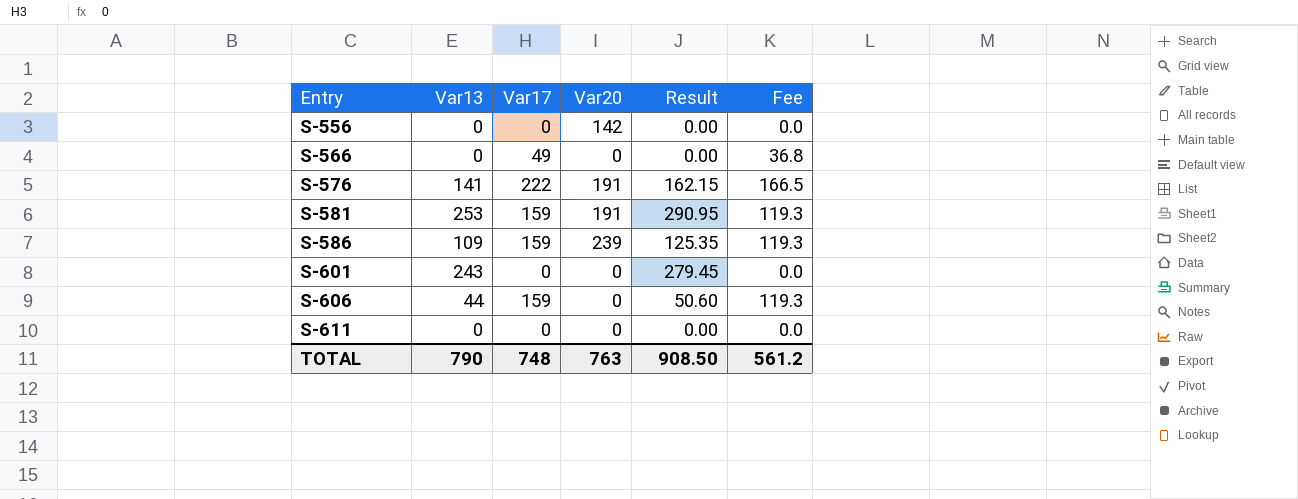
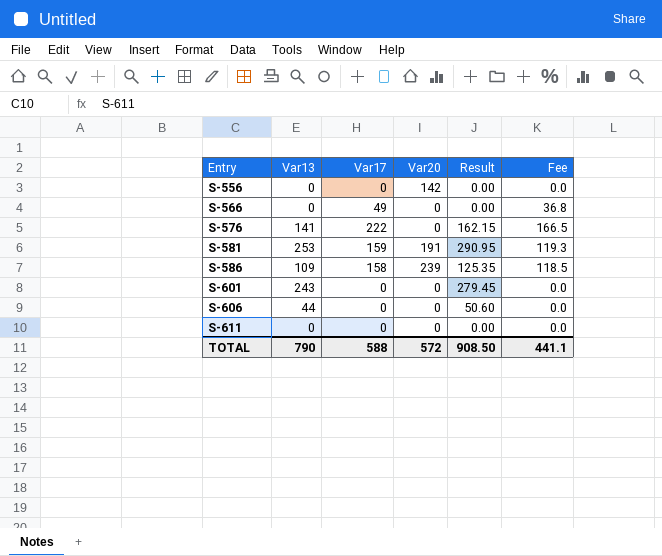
S-576 | Var20: 191 -> 0
S-586 | Var17: 159 -> 158
S-586 | Fee: 119.3 -> 118.5
S-606 | Var17: 159 -> 0
S-606 | Fee: 119.3 -> 0.0
TOTAL | Var17: 748 -> 588
TOTAL | Var20: 763 -> 572
TOTAL | Fee: 561.2 -> 441.1

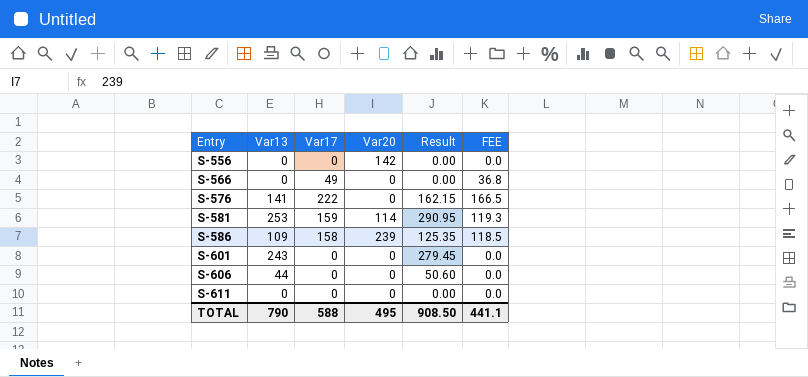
column name: Fee -> FEE
S-581 | Var20: 191 -> 114
TOTAL | Var20: 572 -> 495

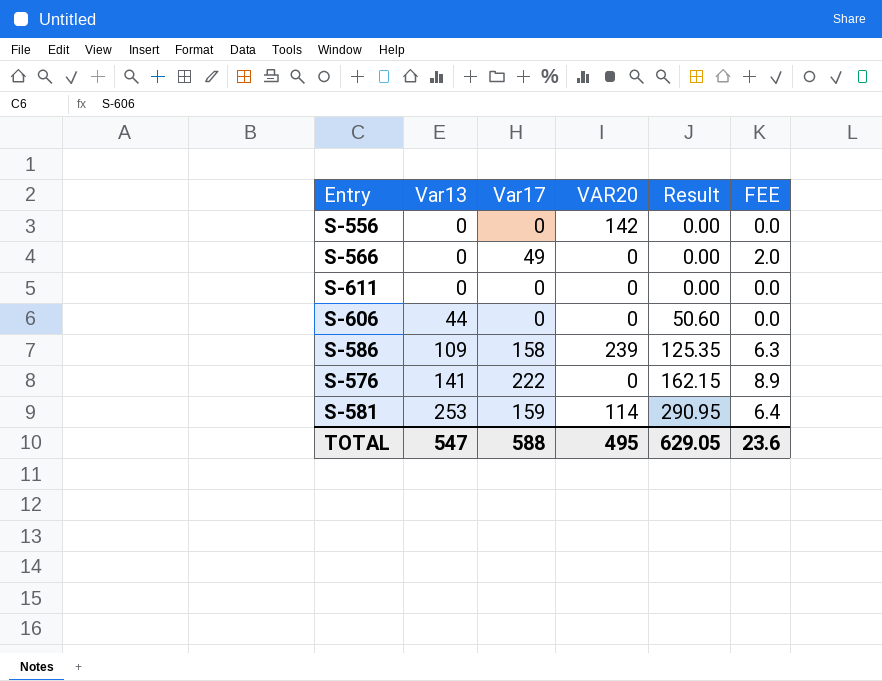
row order: Entry ascending -> Var13 ascending
column name: Var20 -> VAR20
column FEE | formula: [Var17] * 0.75 -> [Var17] * 0.04
row S-601: 243 | 0 | 0 | 279.45 | 0.0 -> none
TOTAL | Var13: 790 -> 547
TOTAL | Result: 908.50 -> 629.05
TOTAL | FEE: 441.1 -> 23.6

